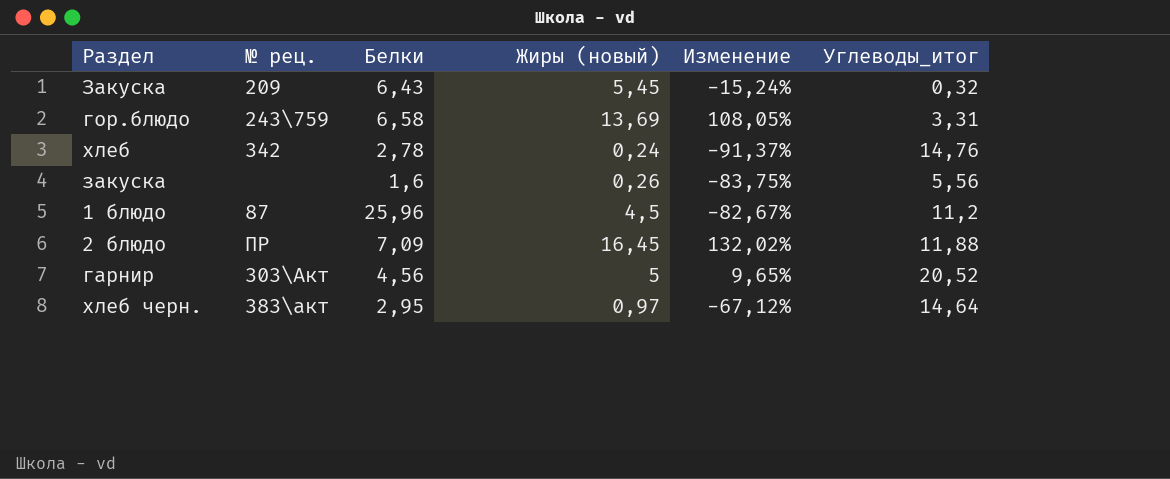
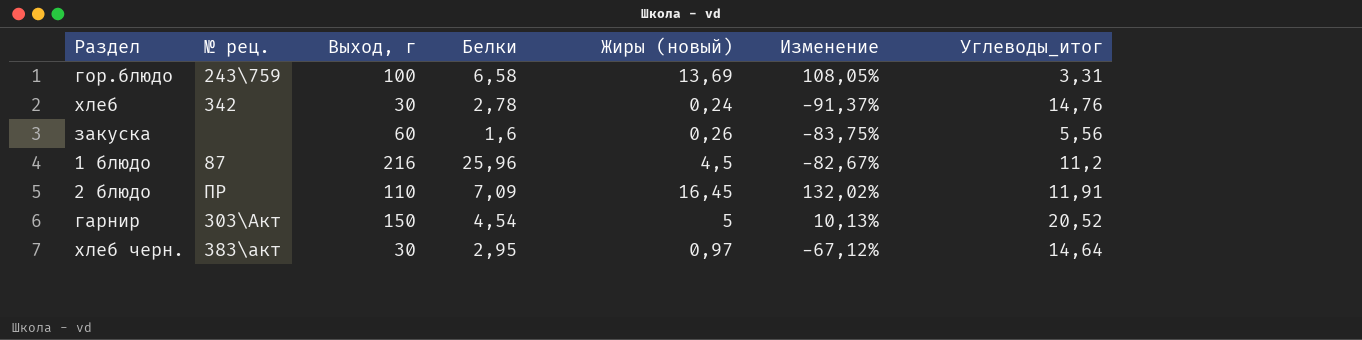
column Выход, г | position: none -> 3
row Закуска: 209 | 6,43 | 5,45 | -15,24% | 0,32 -> none
2 блюдо | Углеводы_итог: 11,88 -> 11,91
гарнир | Белки: 4,56 -> 4,54
гарнир | Изменение: 9,65% -> 10,13%

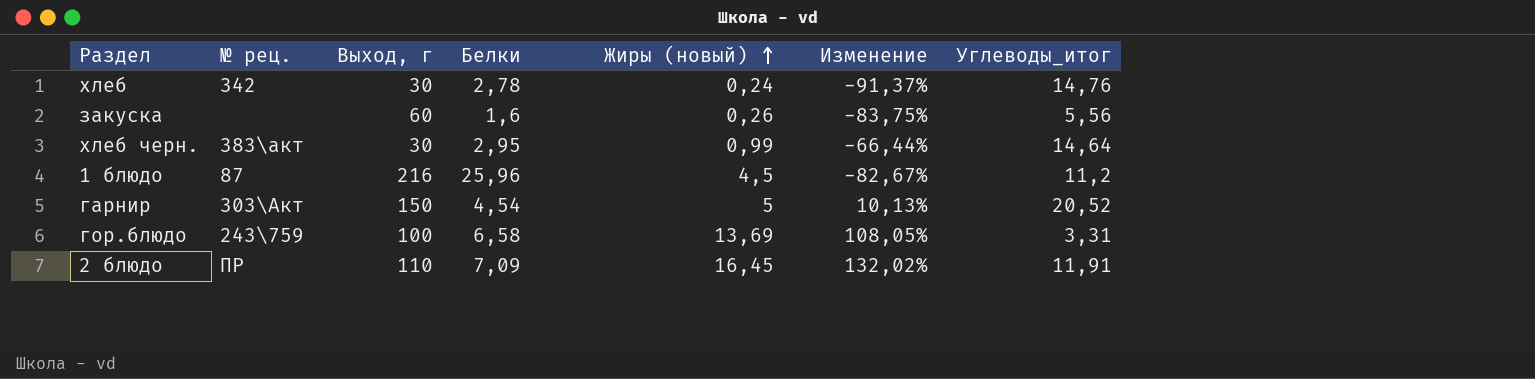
row order: none -> Жиры (новый) ascending
хлеб черн. | Жиры (новый): 0,97 -> 0,99
хлеб черн. | Изменение: -67,12% -> -66,44%

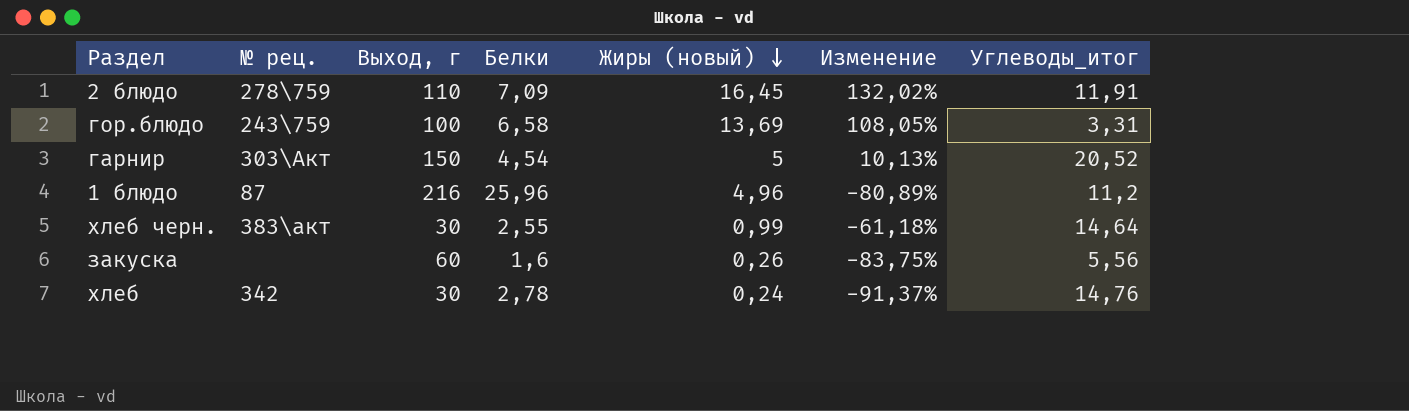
row order: Жиры (новый) ascending -> Жиры (новый) descending
2 блюдо | № рец.: ПР -> 278\759
1 блюдо | Жиры (новый): 4,5 -> 4,96
1 блюдо | Изменение: -82,67% -> -80,89%
хлеб черн. | Белки: 2,95 -> 2,55
хлеб черн. | Изменение: -66,44% -> -61,18%

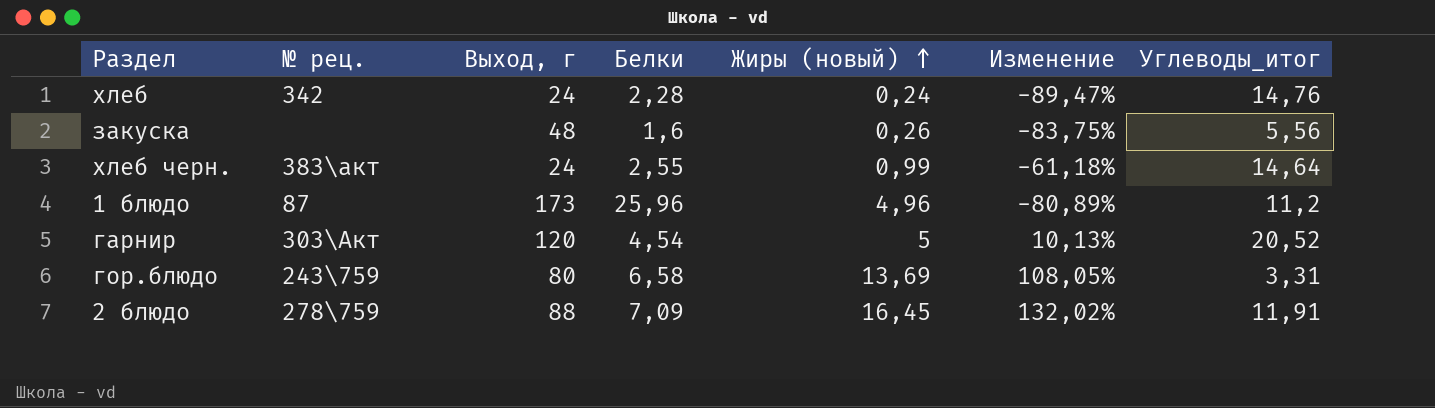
row order: Жиры (новый) descending -> Жиры (новый) ascending
хлеб | Выход, г: 30 -> 24
хлеб | Белки: 2,78 -> 2,28
хлеб | Изменение: -91,37% -> -89,47%
закуска | Выход, г: 60 -> 48
хлеб черн. | Выход, г: 30 -> 24
1 блюдо | Выход, г: 216 -> 173
гарнир | Выход, г: 150 -> 120
гор.блюдо | Выход, г: 100 -> 80
2 блюдо | Выход, г: 110 -> 88

